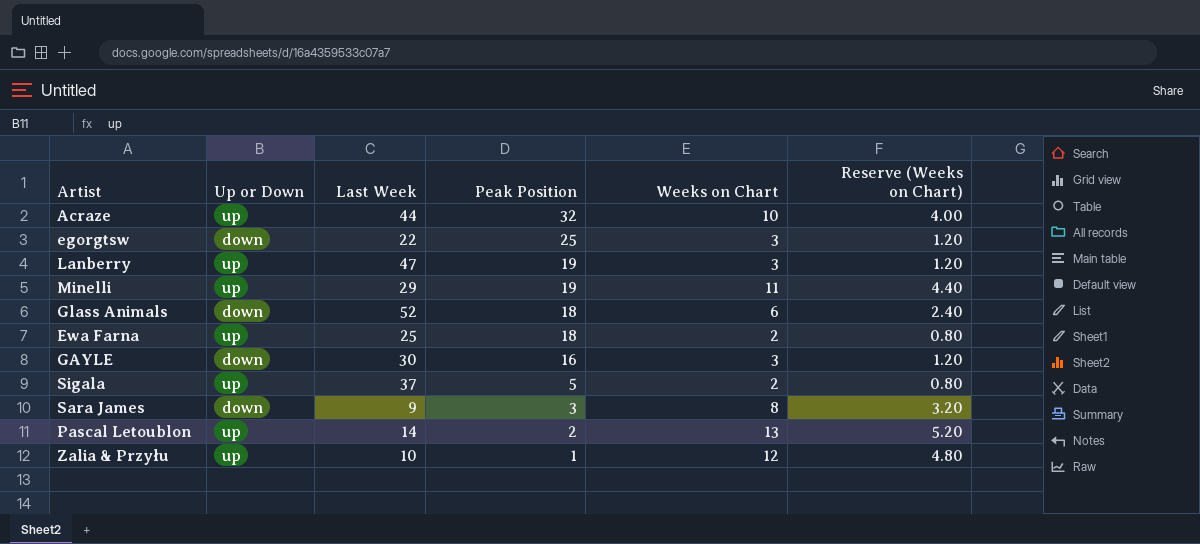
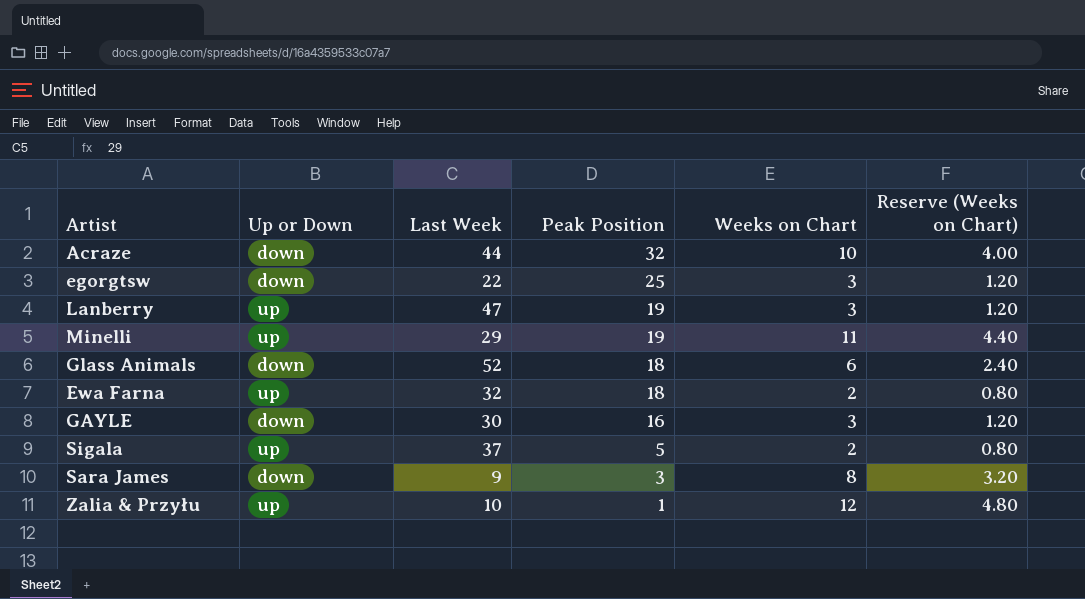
row Pascal Letoublon: up | 14 | 2 | 13 | 5.20 -> none
Acraze | Up or Down: up -> down
Ewa Farna | Last Week: 25 -> 32

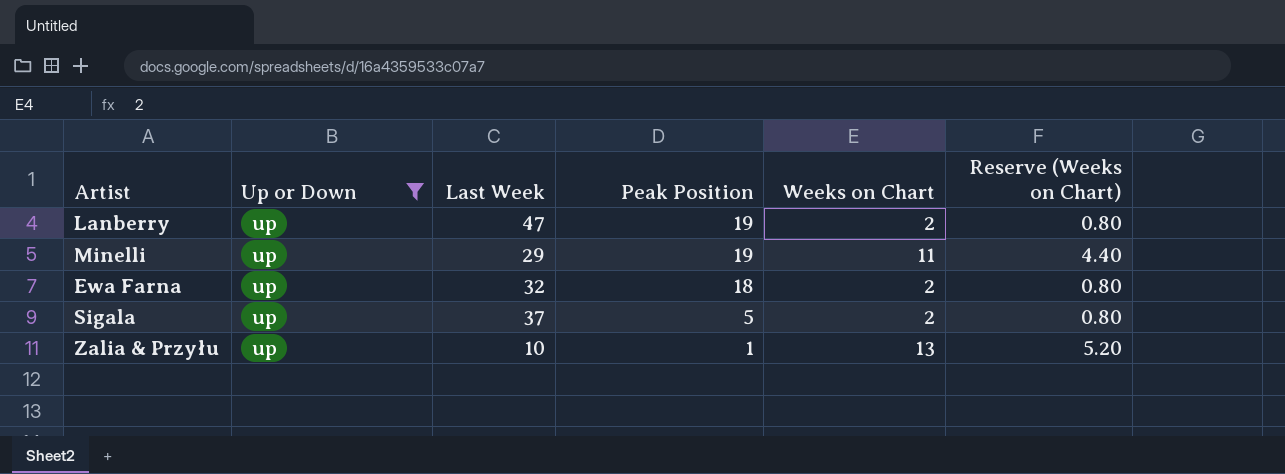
filter: none -> Up or Down = up
Lanberry | Weeks on Chart: 3 -> 2
Lanberry | Reserve (Weeks on Chart): 1.20 -> 0.80
Zalia & Przyłu | Weeks on Chart: 12 -> 13
Zalia & Przyłu | Reserve (Weeks on Chart): 4.80 -> 5.20

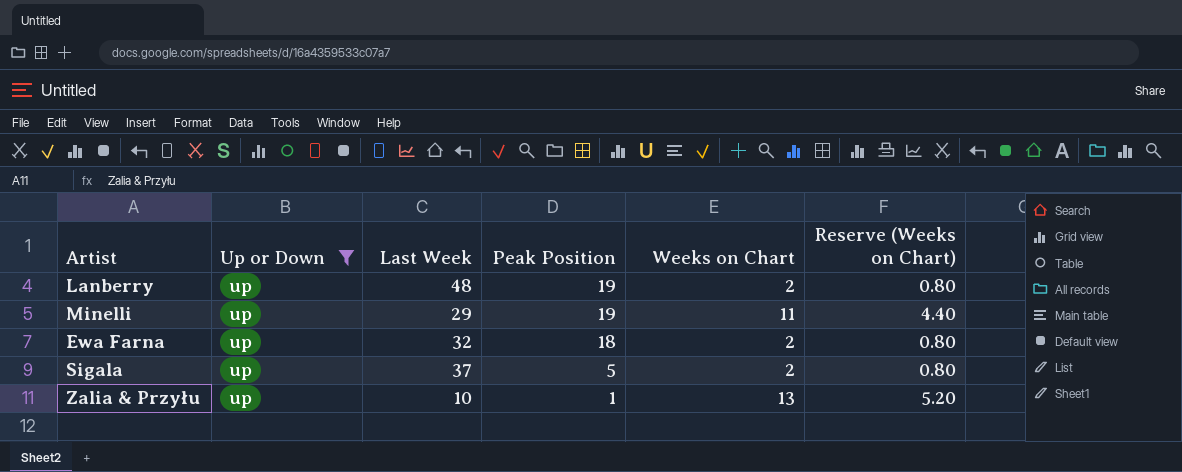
Lanberry | Last Week: 47 -> 48

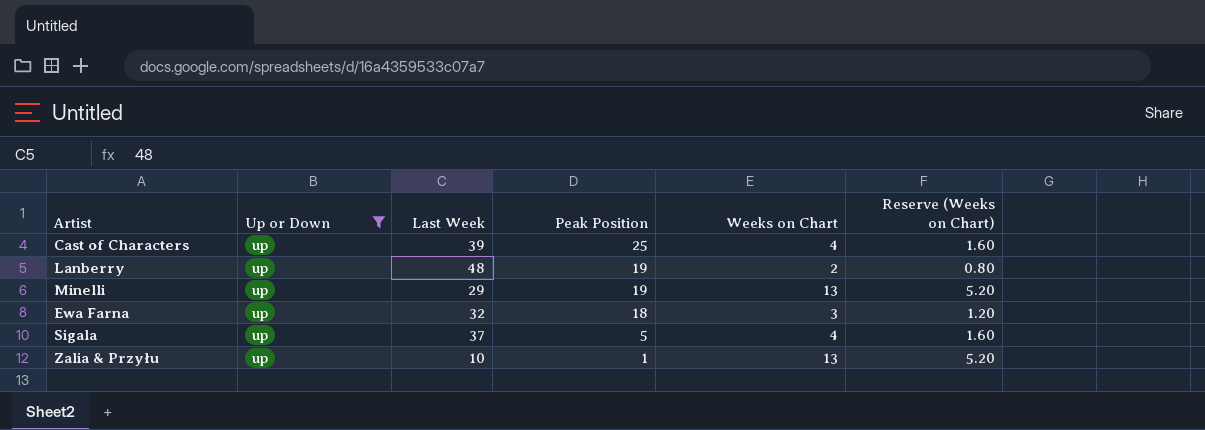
row Cast of Characters: none -> up | 39 | 25 | 4 | 1.60
Minelli | Weeks on Chart: 11 -> 13
Minelli | Reserve (Weeks on Chart): 4.40 -> 5.20
Ewa Farna | Weeks on Chart: 2 -> 3
Ewa Farna | Reserve (Weeks on Chart): 0.80 -> 1.20
Sigala | Weeks on Chart: 2 -> 4
Sigala | Reserve (Weeks on Chart): 0.80 -> 1.60

